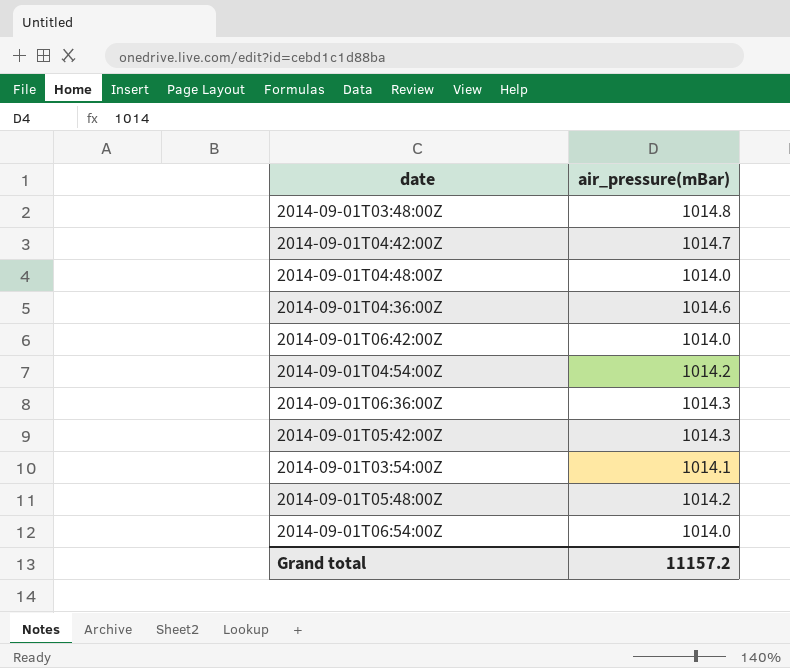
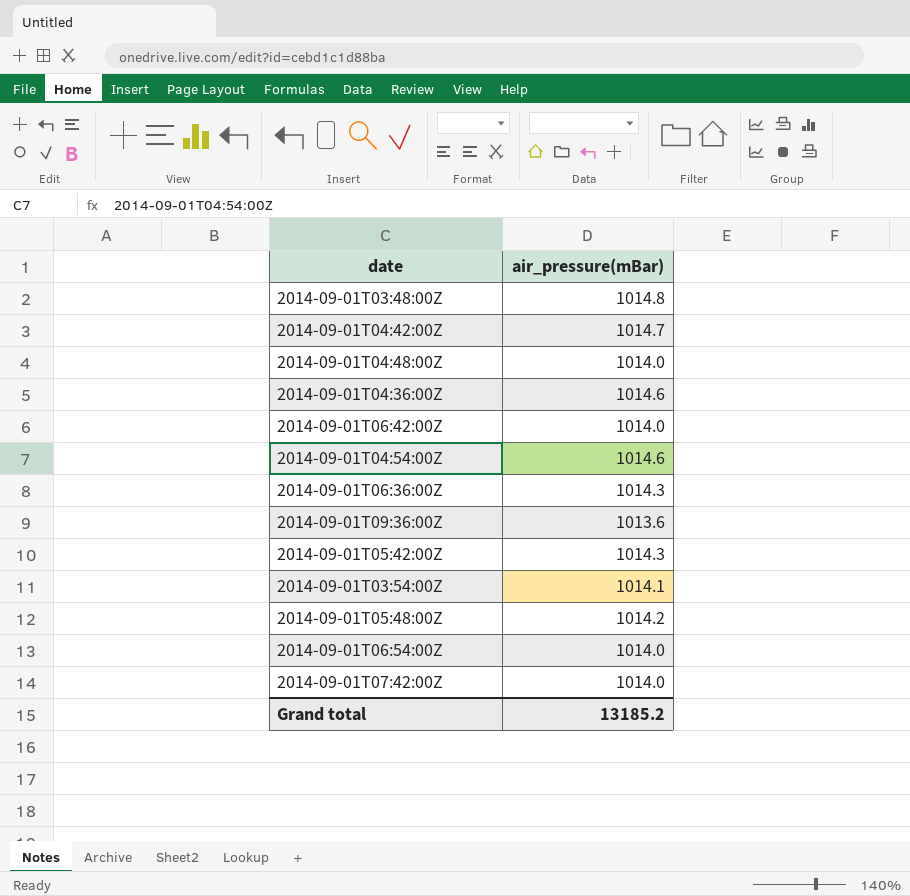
2014-09-01T04:54:00Z | air_pressure(mBar): 1014.2 -> 1014.6
row 2014-09-01T09:36:00Z: none -> 1013.6
row 2014-09-01T07:42:00Z: none -> 1014.0
Grand total | air_pressure(mBar): 11157.2 -> 13185.2

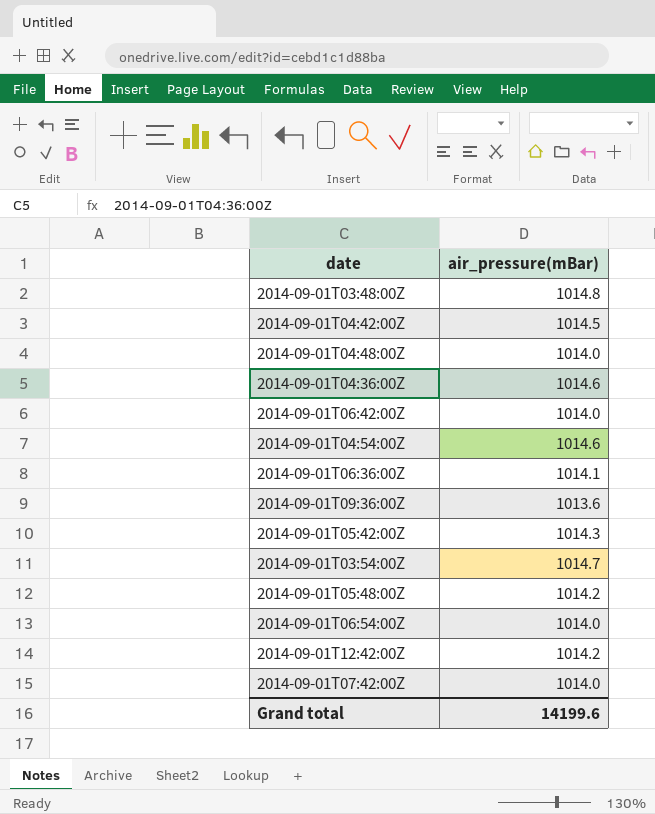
2014-09-01T04:42:00Z | air_pressure(mBar): 1014.7 -> 1014.5
2014-09-01T06:36:00Z | air_pressure(mBar): 1014.3 -> 1014.1
2014-09-01T03:54:00Z | air_pressure(mBar): 1014.1 -> 1014.7
row 2014-09-01T12:42:00Z: none -> 1014.2
Grand total | air_pressure(mBar): 13185.2 -> 14199.6

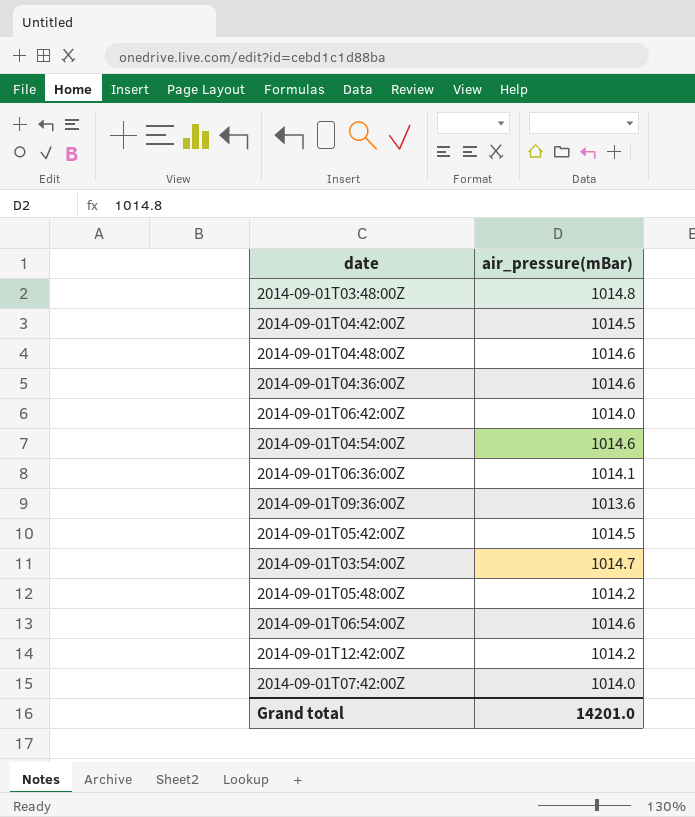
2014-09-01T04:48:00Z | air_pressure(mBar): 1014.0 -> 1014.6
2014-09-01T05:42:00Z | air_pressure(mBar): 1014.3 -> 1014.5
2014-09-01T06:54:00Z | air_pressure(mBar): 1014.0 -> 1014.6
Grand total | air_pressure(mBar): 14199.6 -> 14201.0

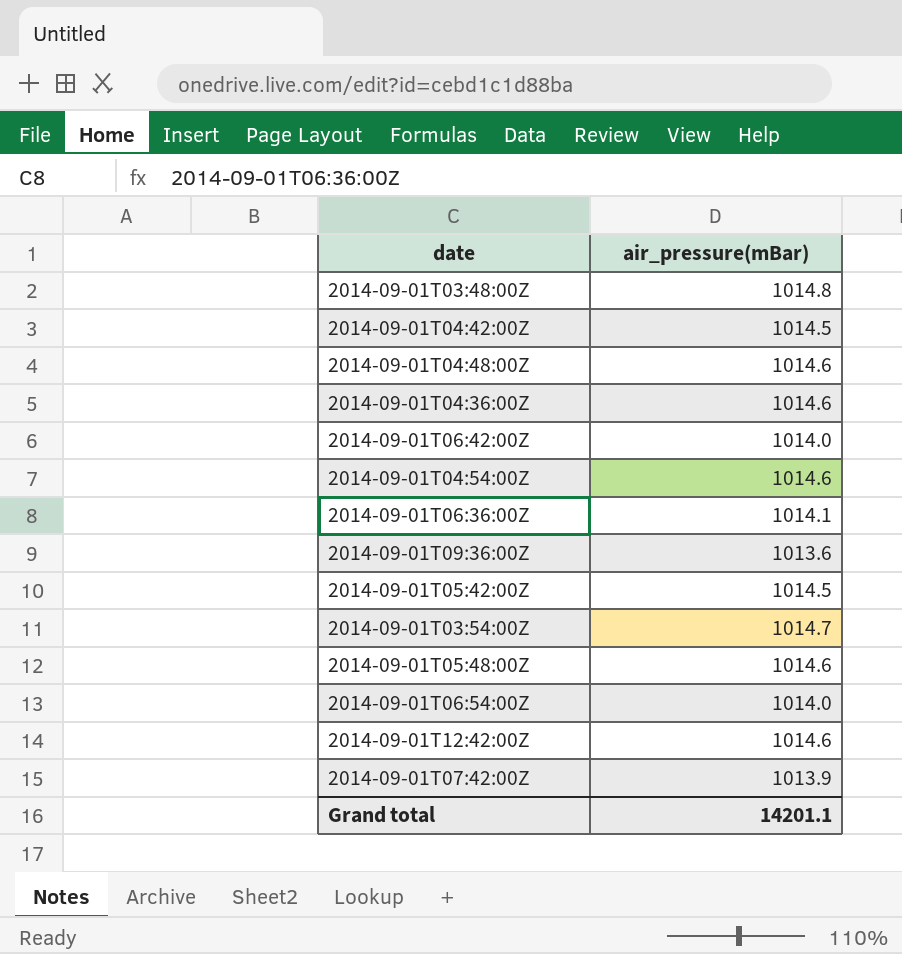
2014-09-01T05:48:00Z | air_pressure(mBar): 1014.2 -> 1014.6
2014-09-01T06:54:00Z | air_pressure(mBar): 1014.6 -> 1014.0
2014-09-01T12:42:00Z | air_pressure(mBar): 1014.2 -> 1014.6
2014-09-01T07:42:00Z | air_pressure(mBar): 1014.0 -> 1013.9
Grand total | air_pressure(mBar): 14201.0 -> 14201.1

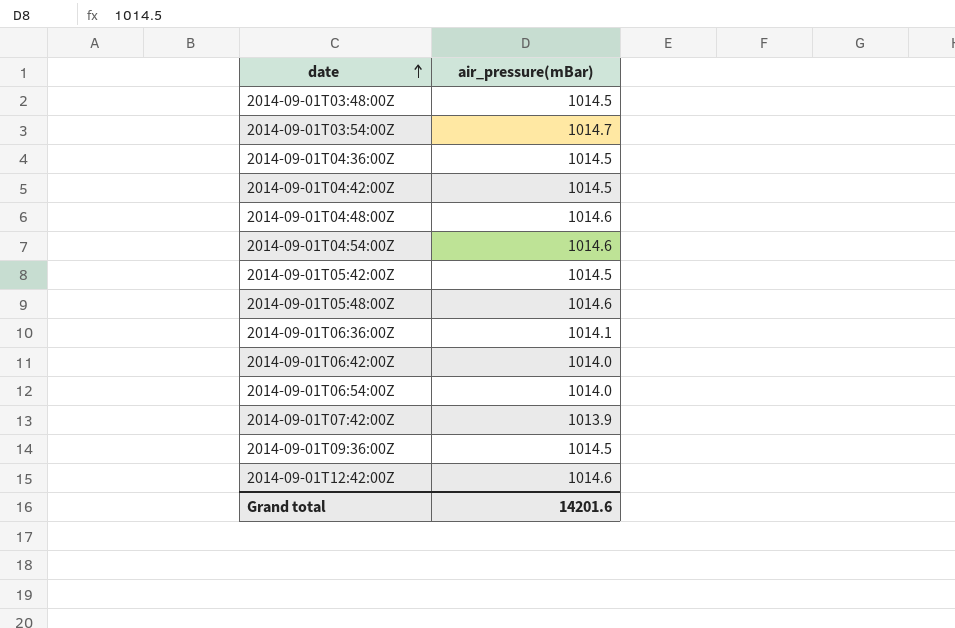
row order: none -> date ascending
2014-09-01T03:48:00Z | air_pressure(mBar): 1014.8 -> 1014.5
2014-09-01T04:36:00Z | air_pressure(mBar): 1014.6 -> 1014.5
2014-09-01T09:36:00Z | air_pressure(mBar): 1013.6 -> 1014.5
Grand total | air_pressure(mBar): 14201.1 -> 14201.6

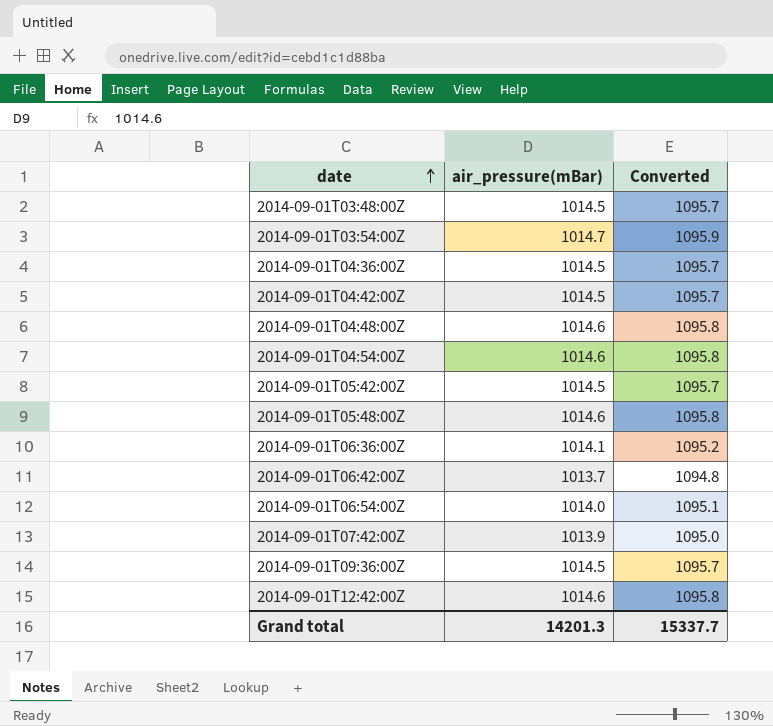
column Converted | formula: none -> [air_pressure(mBar)] * 1.08
2014-09-01T06:42:00Z | air_pressure(mBar): 1014.0 -> 1013.7
Grand total | air_pressure(mBar): 14201.6 -> 14201.3

